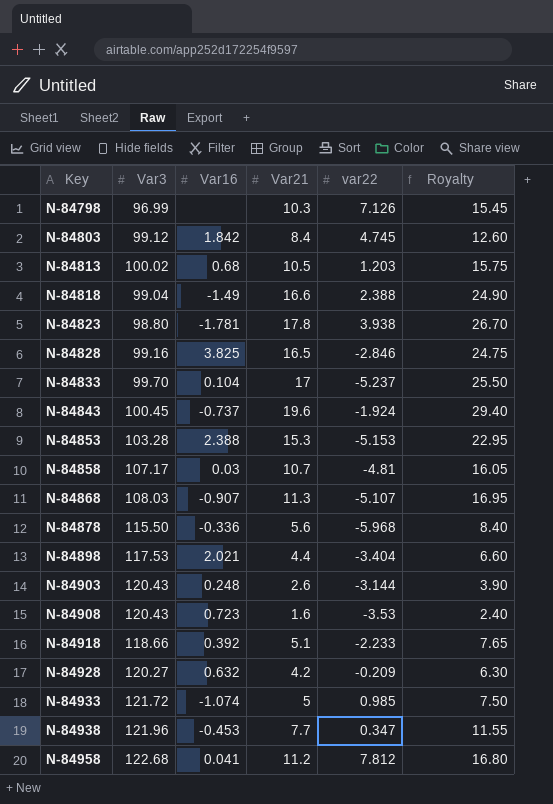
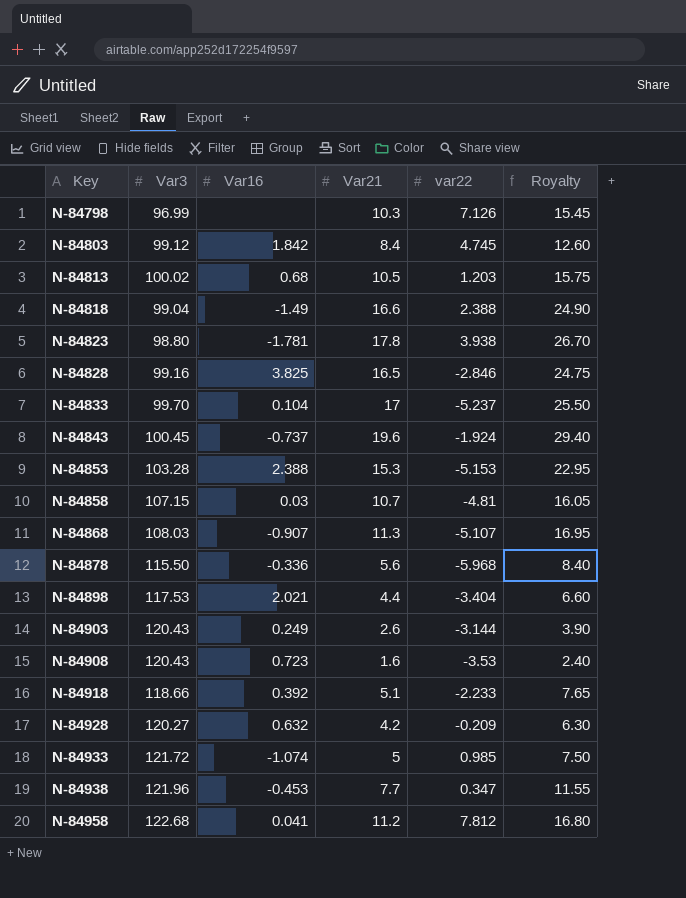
N-84858 | Var3: 107.17 -> 107.15
N-84903 | Var16: 0.248 -> 0.249

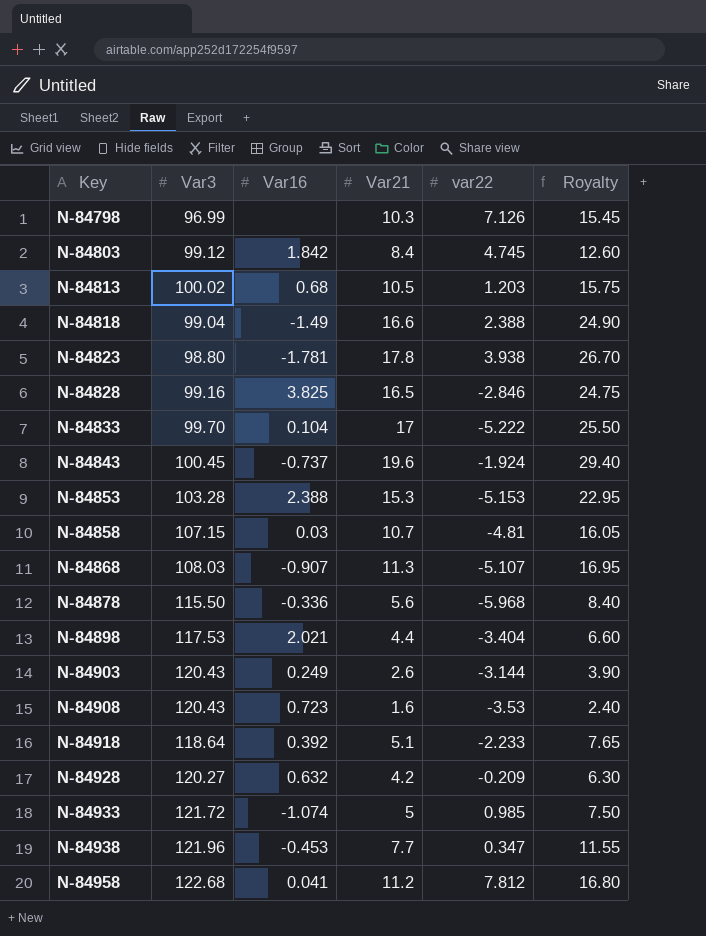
N-84833 | var22: -5.237 -> -5.222
N-84918 | Var3: 118.66 -> 118.64

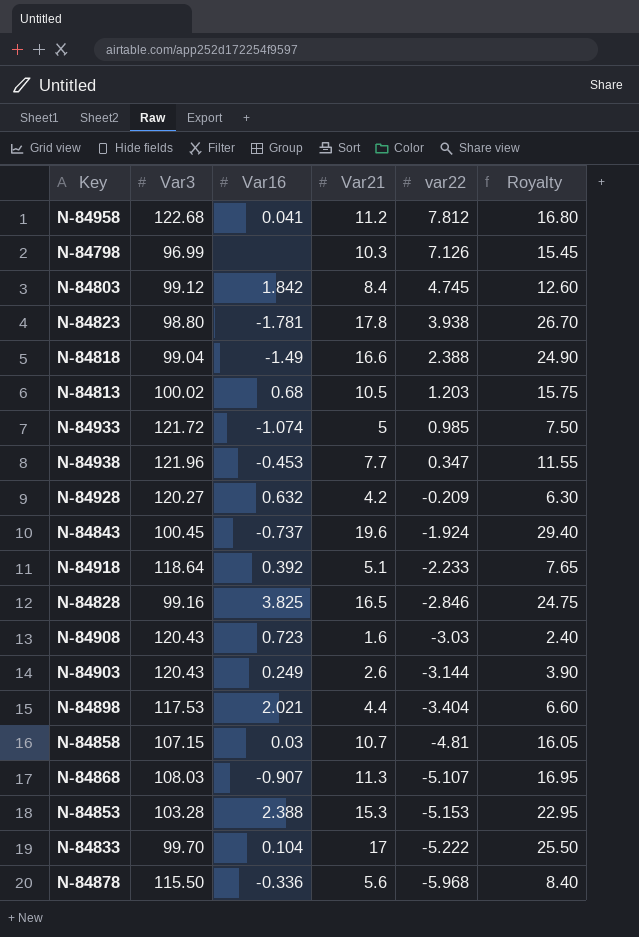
row order: Key ascending -> var22 descending
N-84908 | var22: -3.53 -> -3.03

